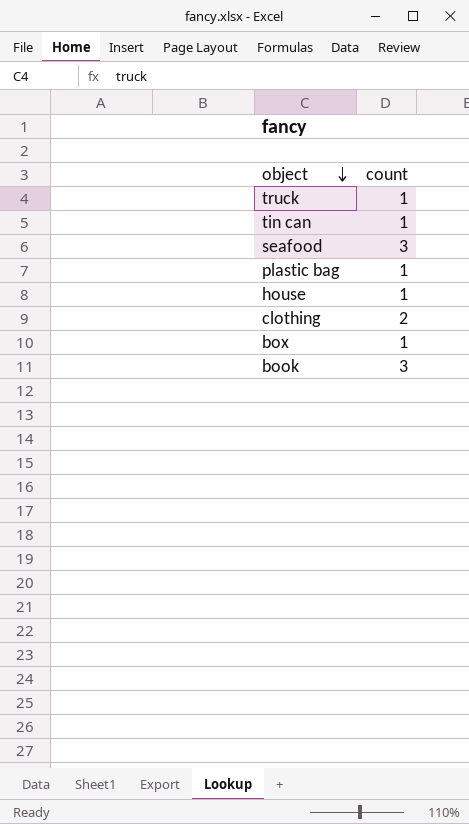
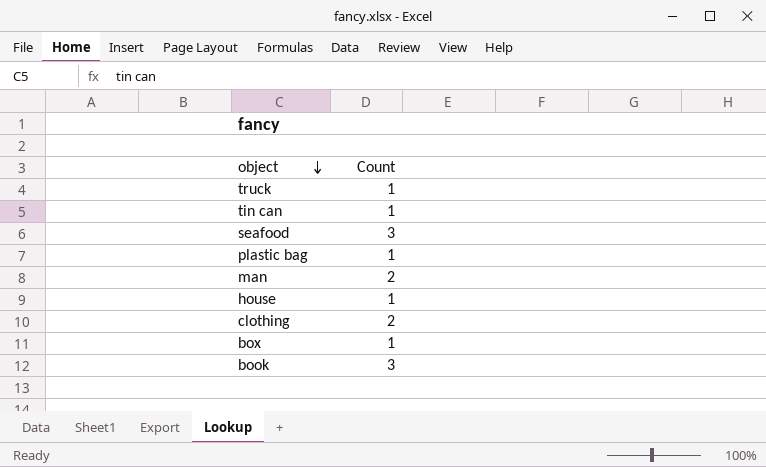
column name: count -> Count
row man: none -> 2

